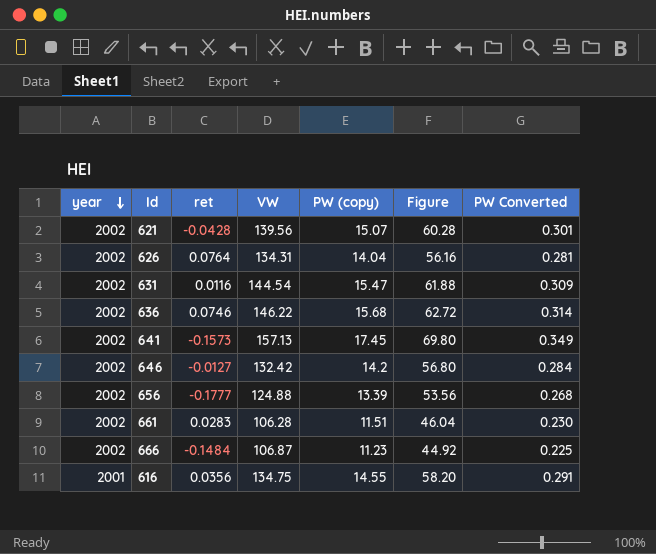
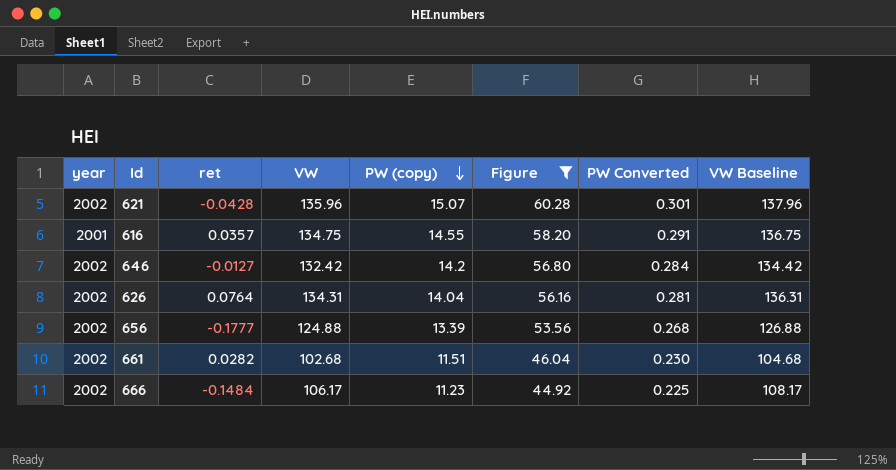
filter: none -> Figure <= 60.28
row order: year descending -> PW (copy) descending
column VW Baseline | formula: none -> [VW] + 2
621 | VW: 139.56 -> 135.96
616 | ret: 0.0356 -> 0.0357
661 | ret: 0.0283 -> 0.0282
661 | VW: 106.28 -> 102.68
666 | VW: 106.87 -> 106.17

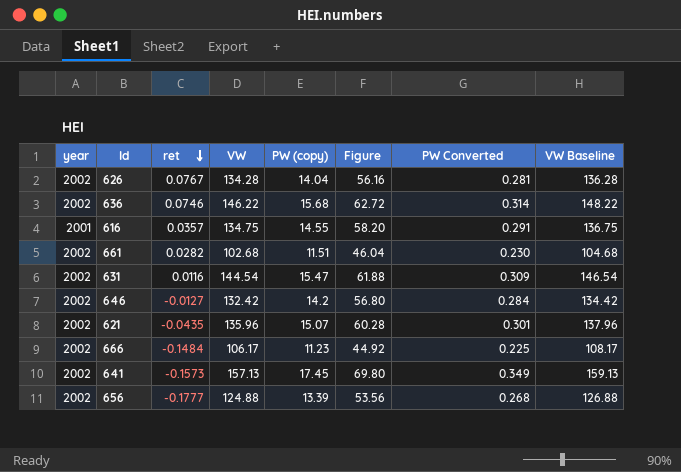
filter: Figure <= 60.28 -> none
row order: PW (copy) descending -> ret descending
626 | ret: 0.0764 -> 0.0767
626 | VW: 134.31 -> 134.28
626 | VW Baseline: 136.31 -> 136.28
621 | ret: -0.0428 -> -0.0435

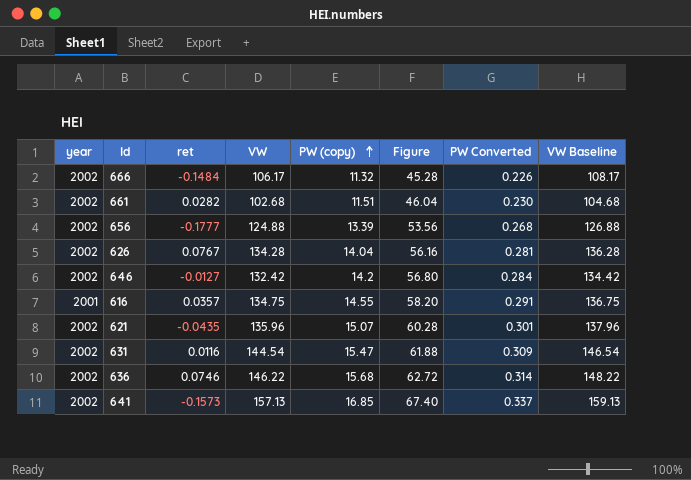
row order: ret descending -> PW (copy) ascending
666 | PW (copy): 11.23 -> 11.32
666 | Figure: 44.92 -> 45.28
666 | PW Converted: 0.225 -> 0.226
641 | PW (copy): 17.45 -> 16.85
641 | Figure: 69.80 -> 67.40
641 | PW Converted: 0.349 -> 0.337

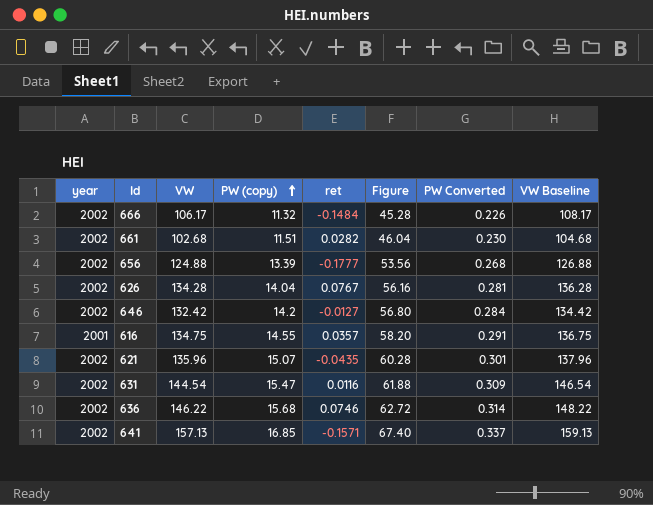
column ret | position: 3 -> 5
641 | ret: -0.1573 -> -0.1571

